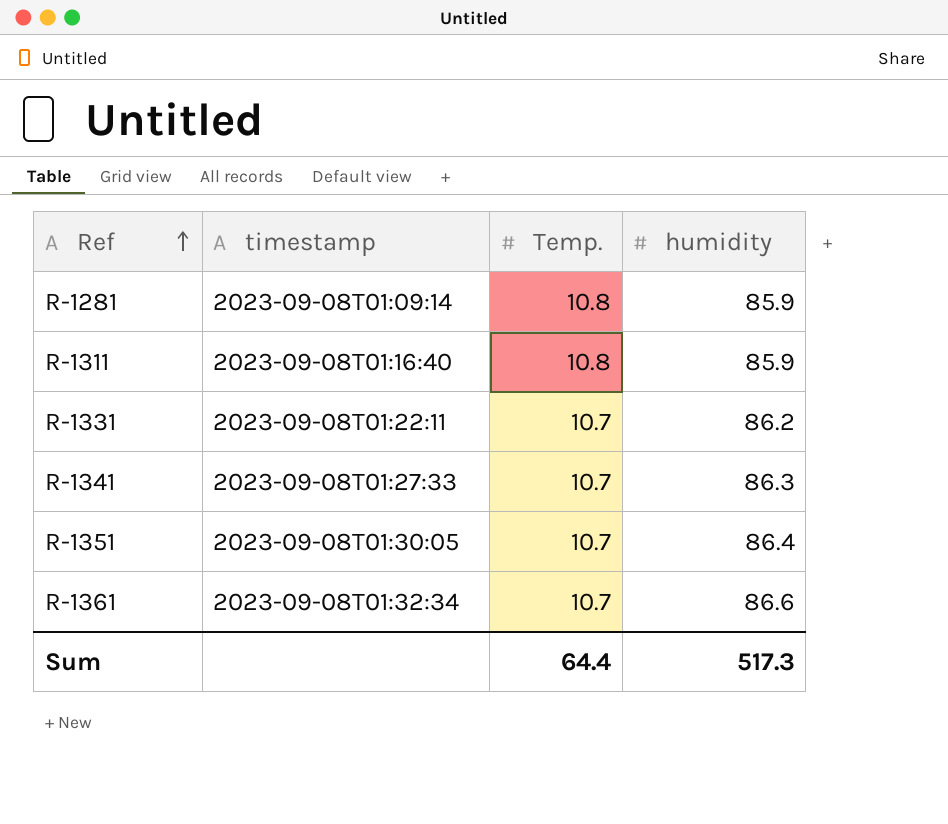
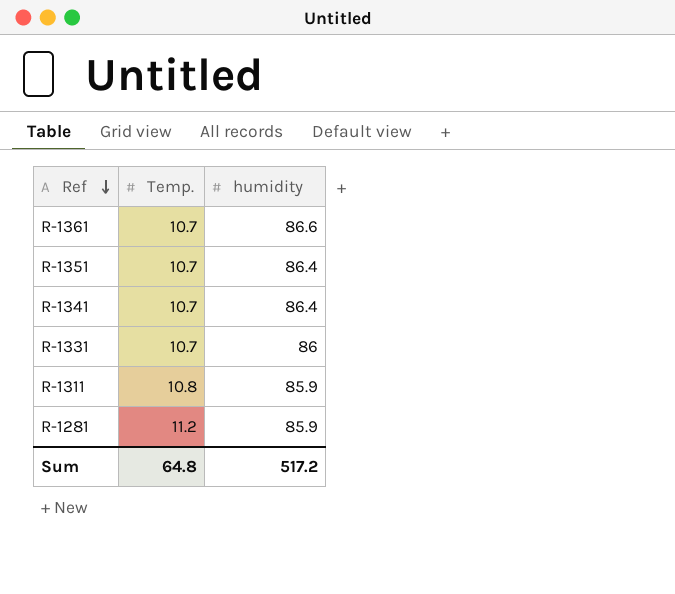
row order: Ref ascending -> Ref descending
column timestamp | position: 2 -> none
R-1341 | humidity: 86.3 -> 86.4
R-1331 | humidity: 86.2 -> 86
R-1281 | Temp.: 10.8 -> 11.2
Sum | Temp.: 64.4 -> 64.8
Sum | humidity: 517.3 -> 517.2

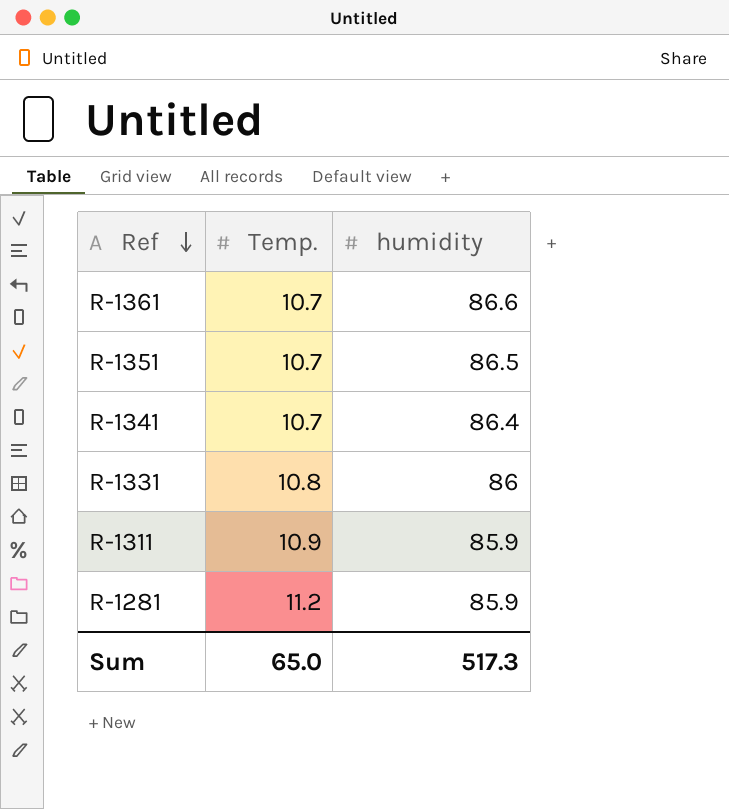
R-1351 | humidity: 86.4 -> 86.5
R-1331 | Temp.: 10.7 -> 10.8
R-1311 | Temp.: 10.8 -> 10.9
Sum | Temp.: 64.8 -> 65.0
Sum | humidity: 517.2 -> 517.3

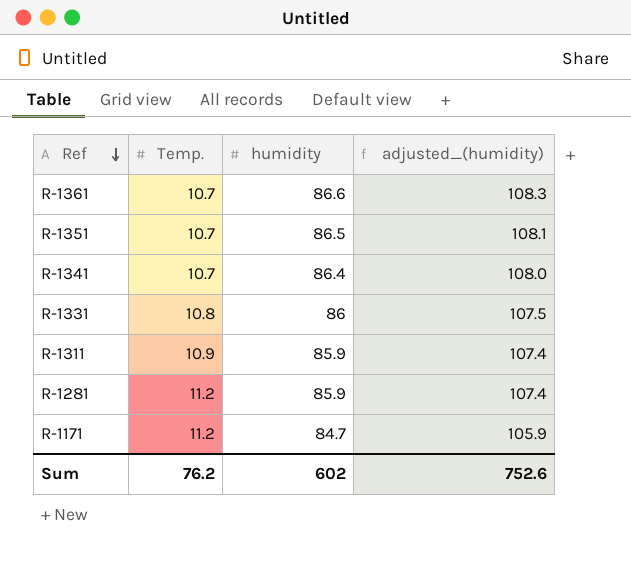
column adjusted_(humidity) | formula: none -> [humidity] * 1.25
row R-1171: none -> 11.2 | 84.7 | 105.9
Sum | Temp.: 65.0 -> 76.2
Sum | humidity: 517.3 -> 602

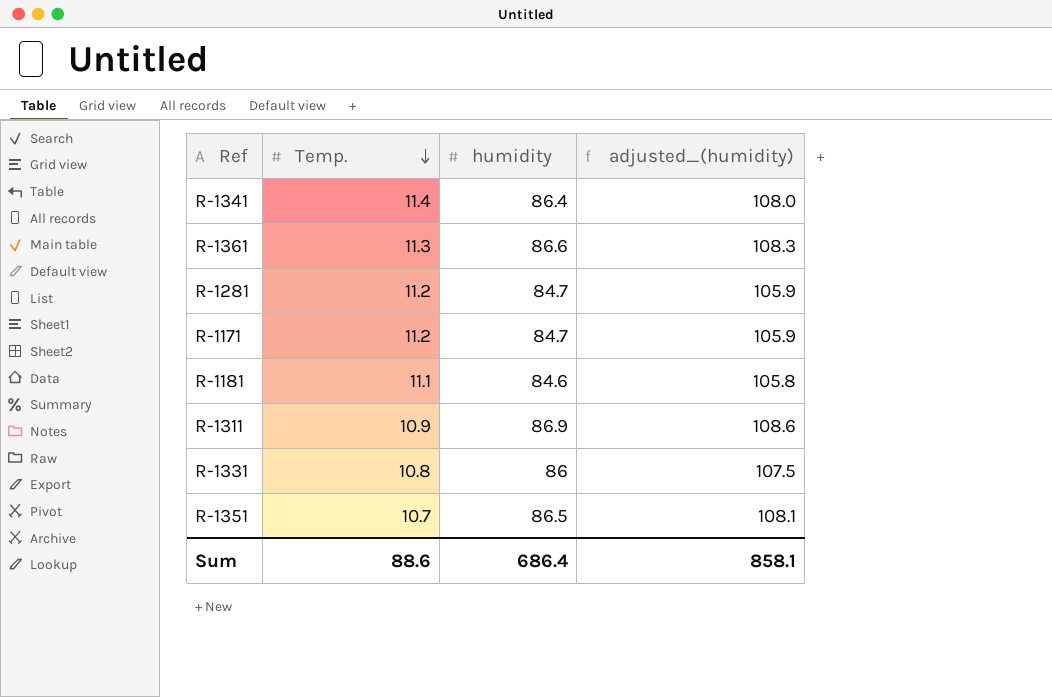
row order: Ref descending -> Temp. descending
R-1341 | Temp.: 10.7 -> 11.4
R-1361 | Temp.: 10.7 -> 11.3
R-1281 | humidity: 85.9 -> 84.7
R-1281 | adjusted_(humidity): 107.4 -> 105.9
row R-1181: none -> 11.1 | 84.6 | 105.8
R-1311 | humidity: 85.9 -> 86.9
R-1311 | adjusted_(humidity): 107.4 -> 108.6
Sum | Temp.: 76.2 -> 88.6
Sum | humidity: 602 -> 686.4
Sum | adjusted_(humidity): 752.6 -> 858.1

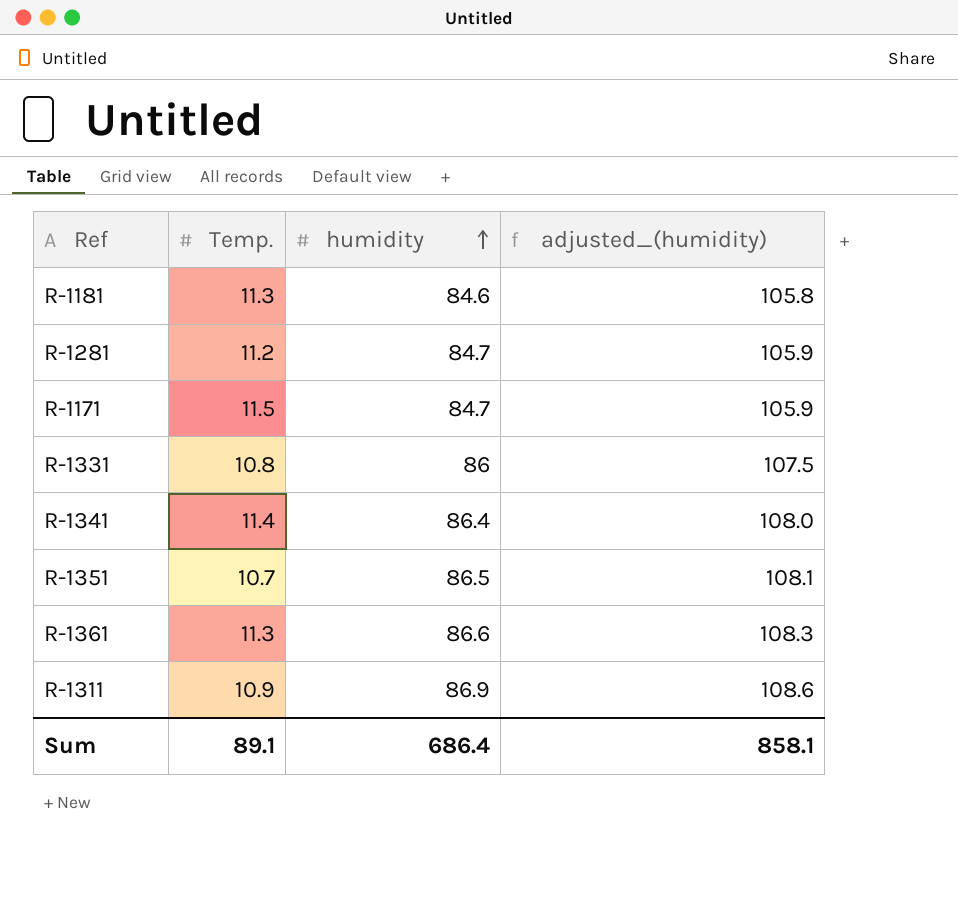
row order: Temp. descending -> humidity ascending
R-1181 | Temp.: 11.1 -> 11.3
R-1171 | Temp.: 11.2 -> 11.5
Sum | Temp.: 88.6 -> 89.1

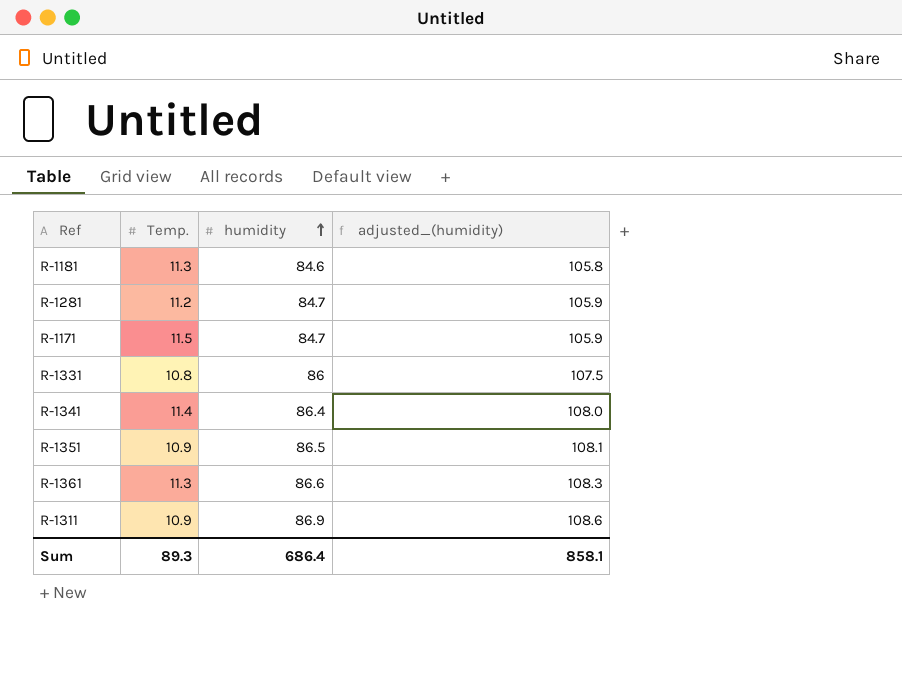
R-1351 | Temp.: 10.7 -> 10.9
Sum | Temp.: 89.1 -> 89.3

